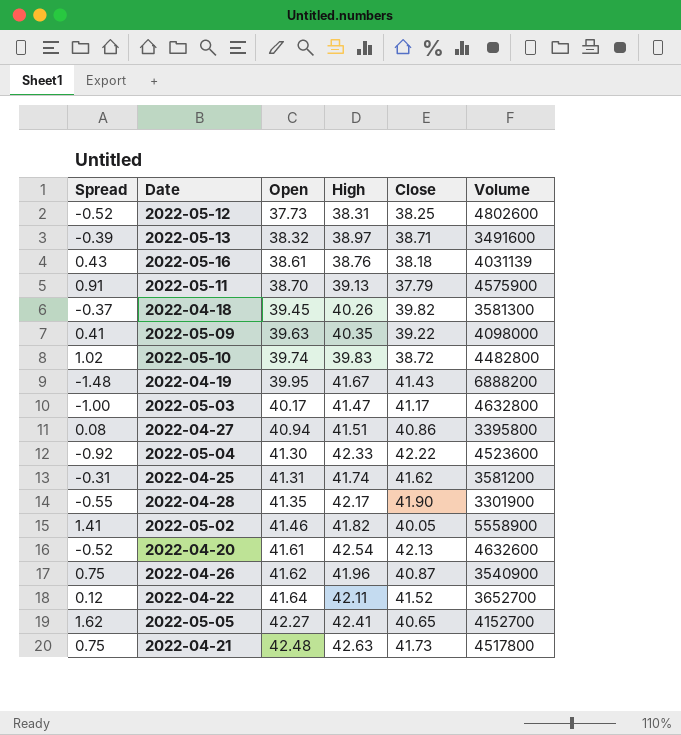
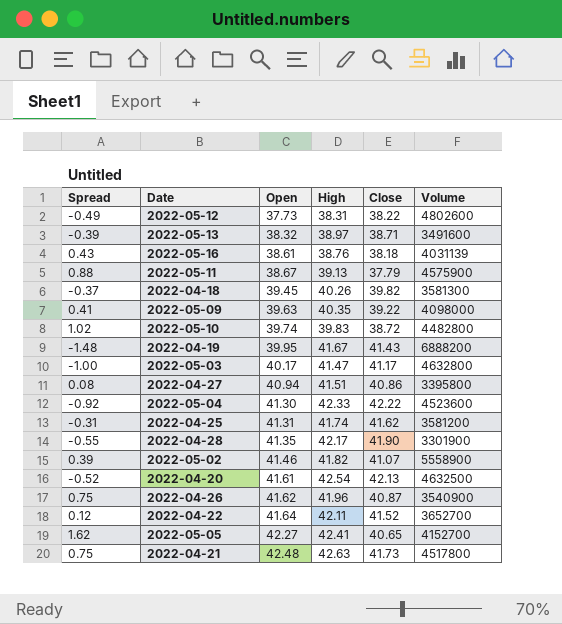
2022-05-12 | Spread: -0.52 -> -0.49
2022-05-12 | Close: 38.25 -> 38.22
2022-05-11 | Spread: 0.91 -> 0.88
2022-05-11 | Open: 38.70 -> 38.67
2022-05-02 | Spread: 1.41 -> 0.39
2022-05-02 | Close: 40.05 -> 41.07
2022-04-20 | Volume: 4632600 -> 4632500

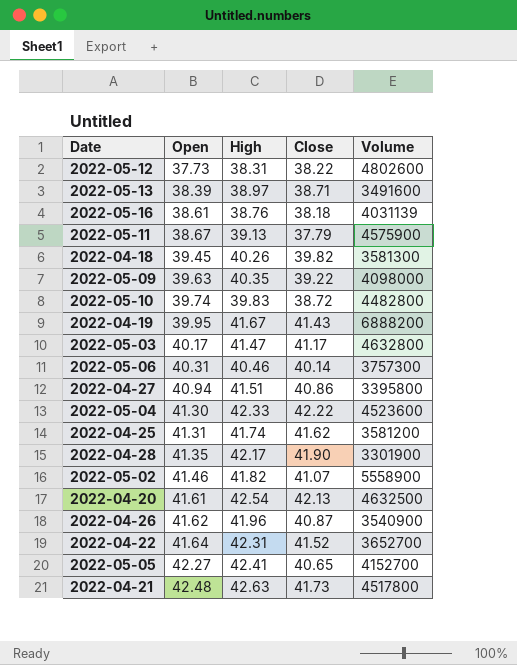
column Spread | formula: [Open] - [Close] -> none
2022-05-13 | Open: 38.32 -> 38.39
row 2022-05-06: none -> 40.31 | 40.46 | 40.14 | 3757300
2022-04-22 | High: 42.11 -> 42.31

